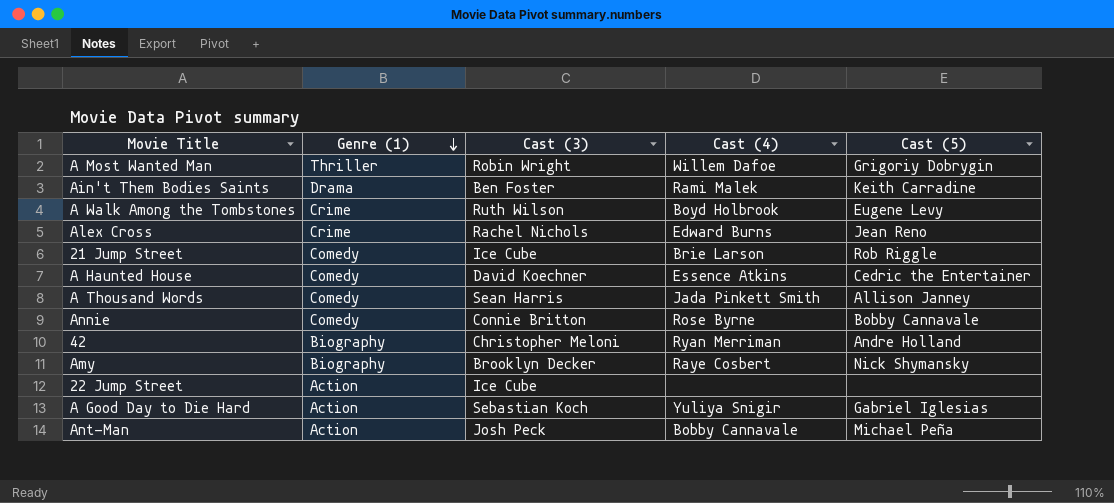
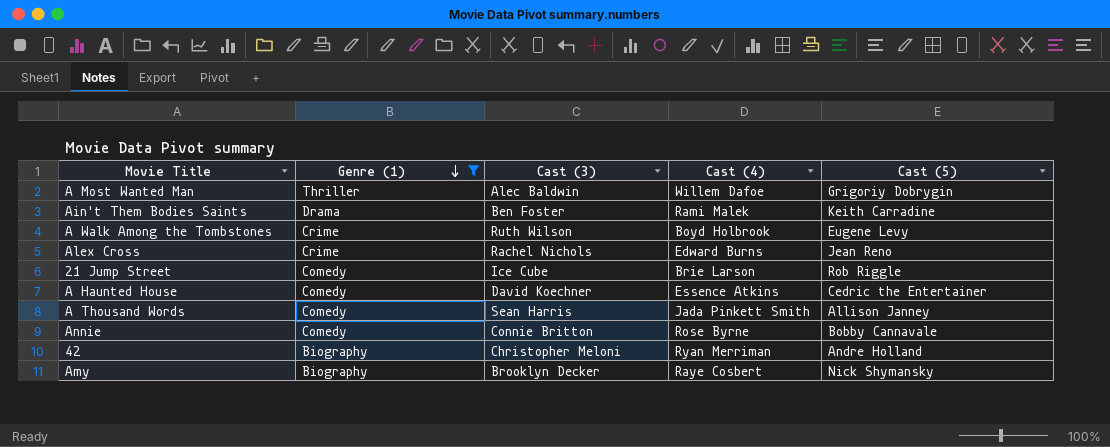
filter: none -> Genre (1) != Action
A Most Wanted Man | Cast (3): Robin Wright -> Alec Baldwin

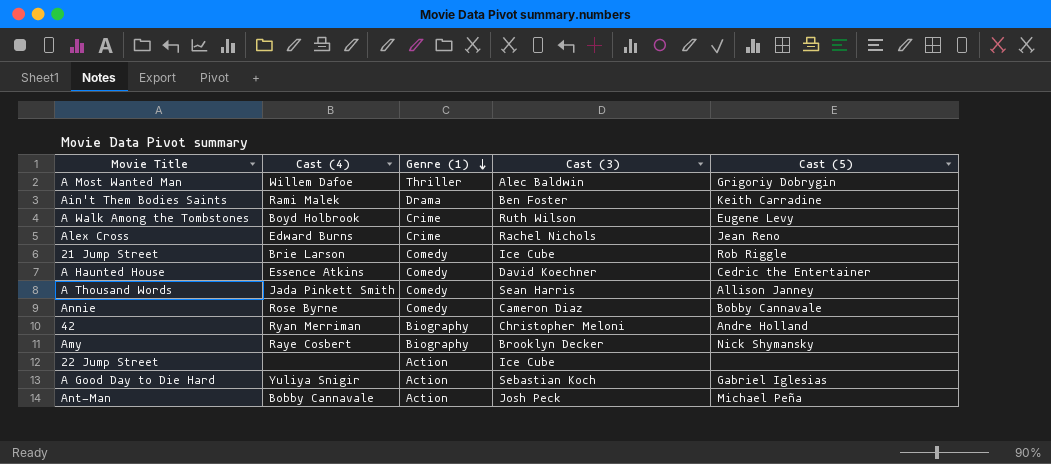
filter: Genre (1) != Action -> none
column Cast (4) | position: 4 -> 2
Annie | Cast (3): Connie Britton -> Cameron Diaz

